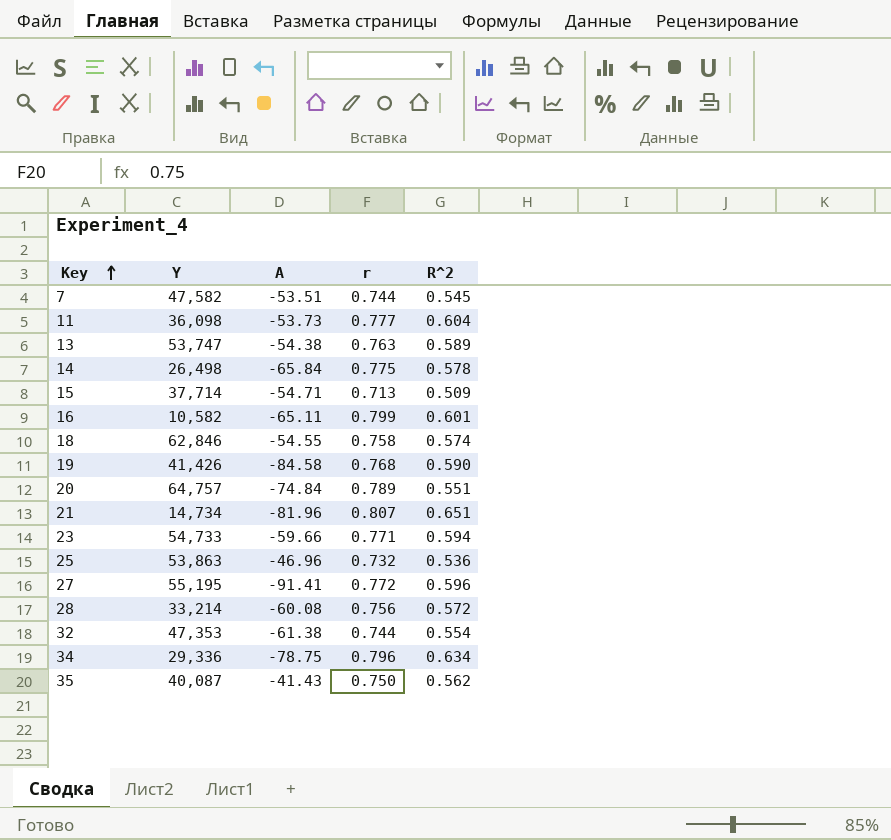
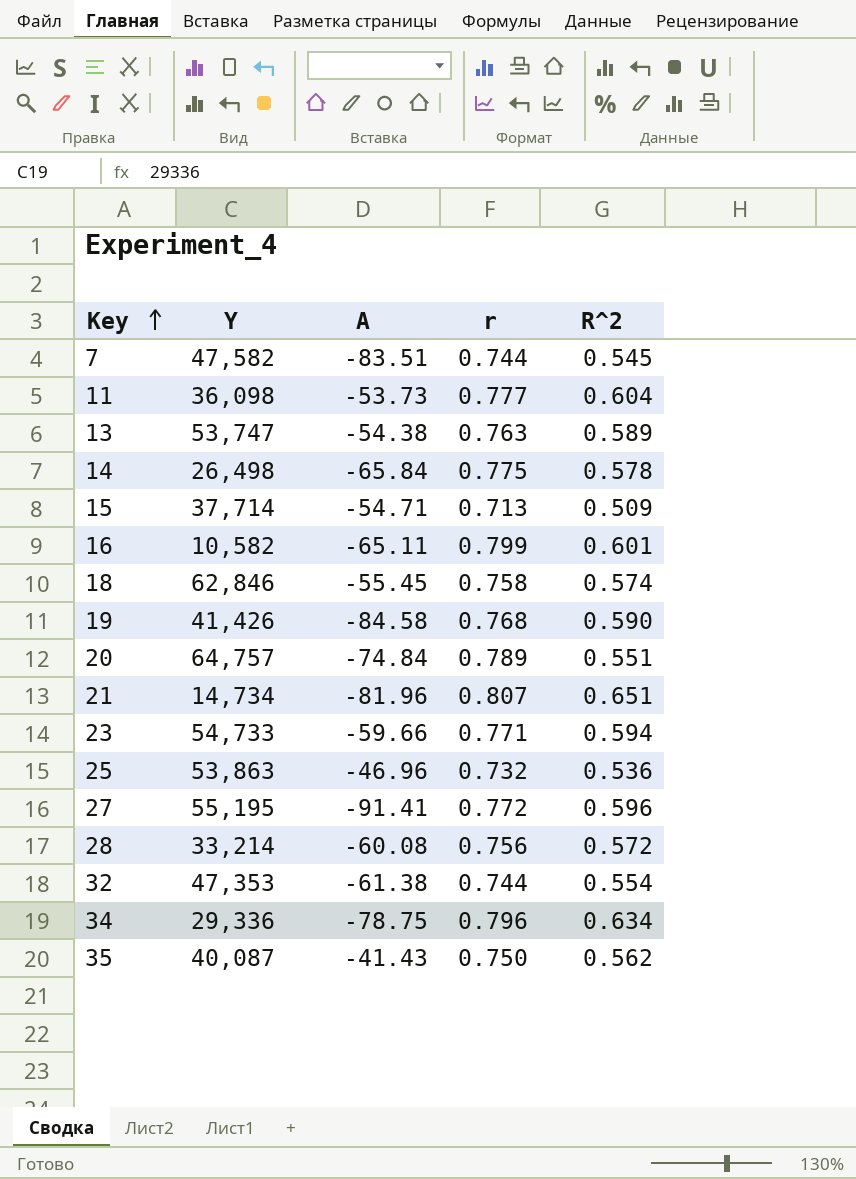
7 | A: -53.51 -> -83.51
18 | A: -54.55 -> -55.45

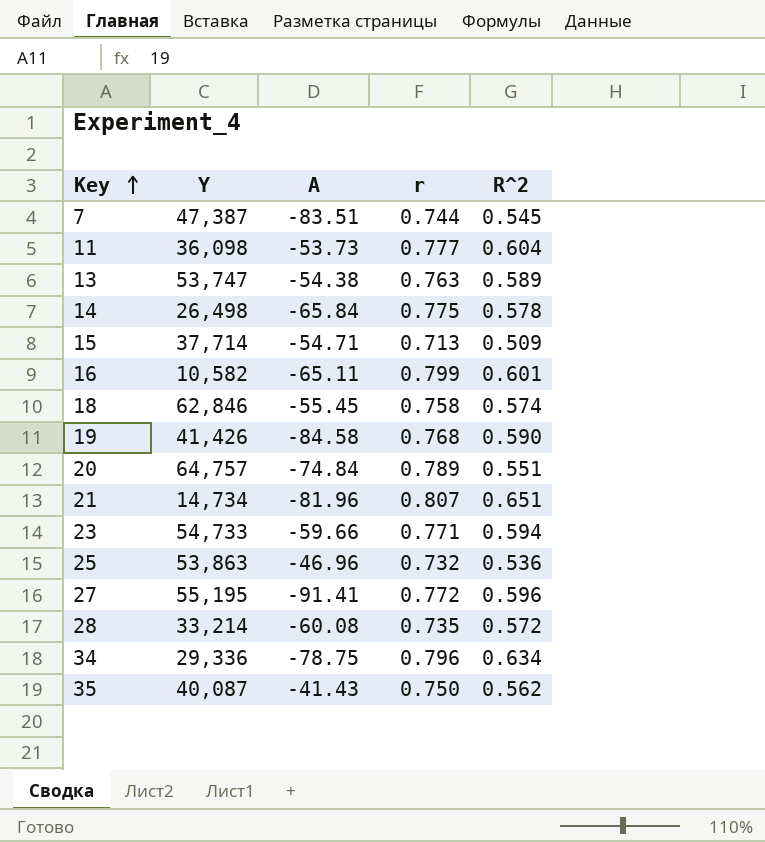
row 32: 47,353 | -61.38 | 0.744 | 0.554 -> none
7 | Y: 47,582 -> 47,387
28 | r: 0.756 -> 0.735

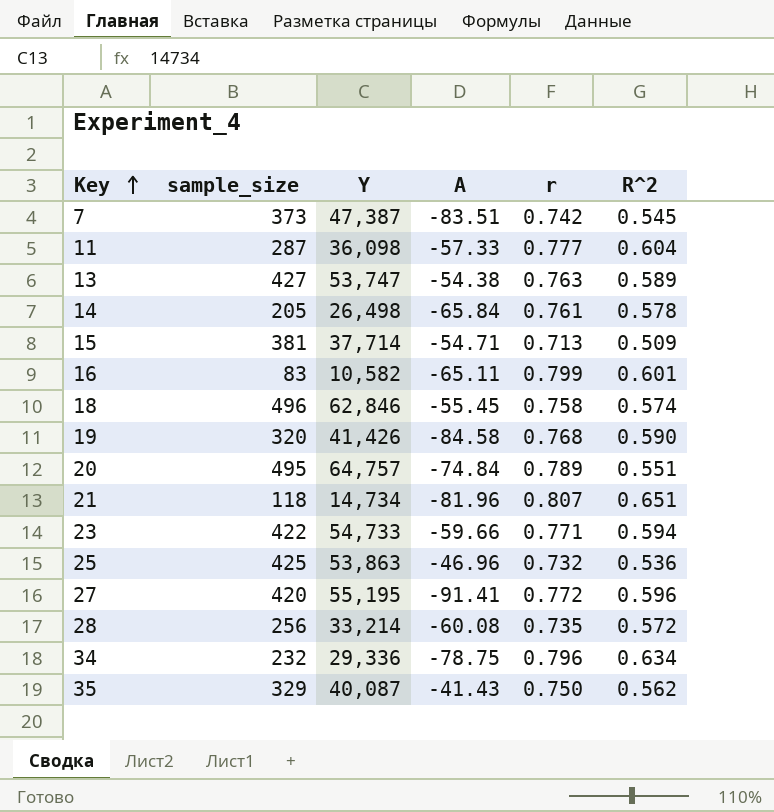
column sample_size | position: none -> 2
7 | r: 0.744 -> 0.742
11 | A: -53.73 -> -57.33
14 | r: 0.775 -> 0.761

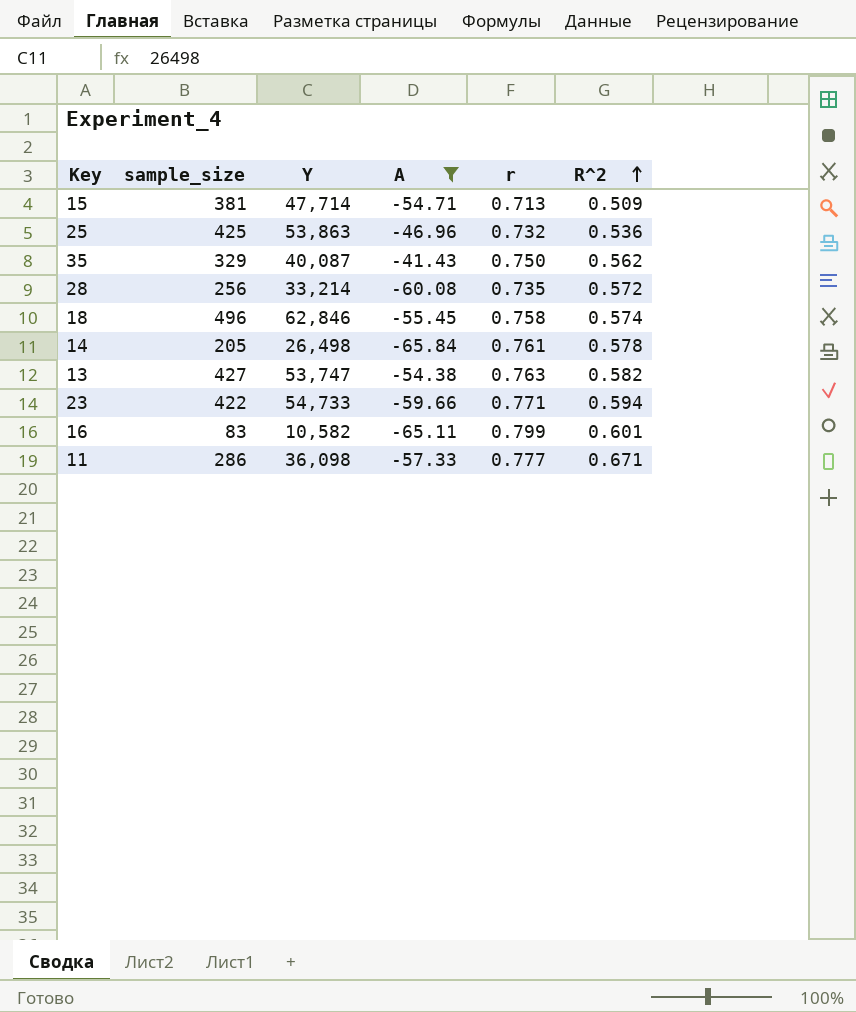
filter: none -> A >= -65.84
row order: Key ascending -> R^2 ascending
15 | Y: 37,714 -> 47,714
13 | R^2: 0.589 -> 0.582
11 | sample_size: 287 -> 286
11 | R^2: 0.604 -> 0.671

